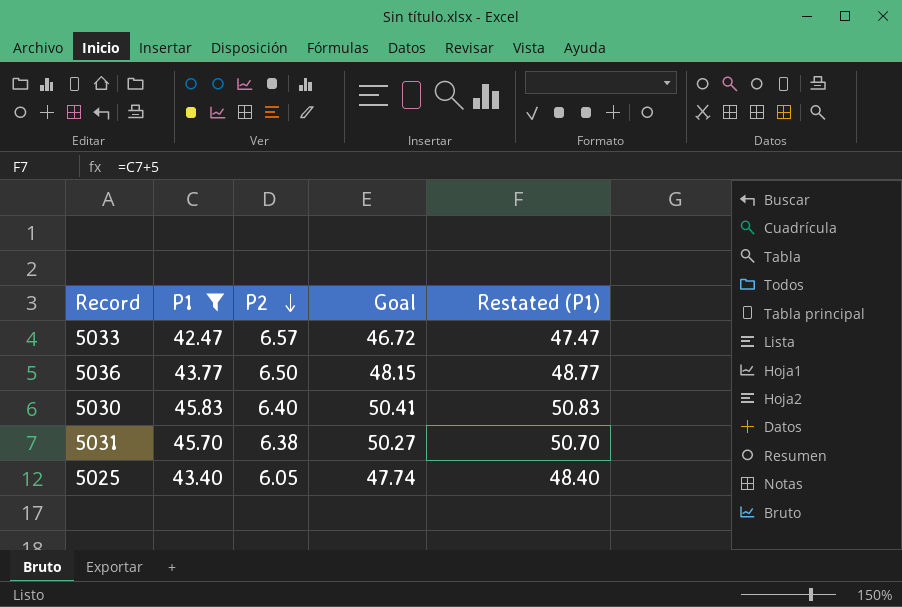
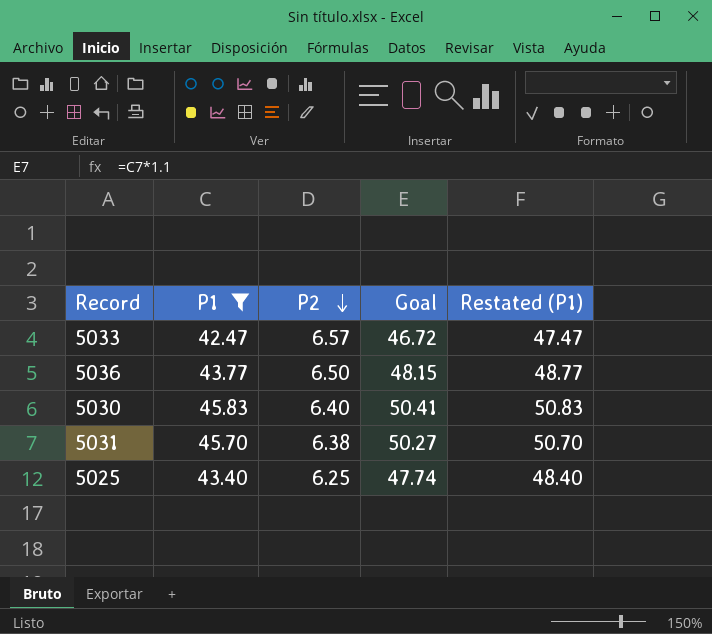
5025 | P2: 6.05 -> 6.25

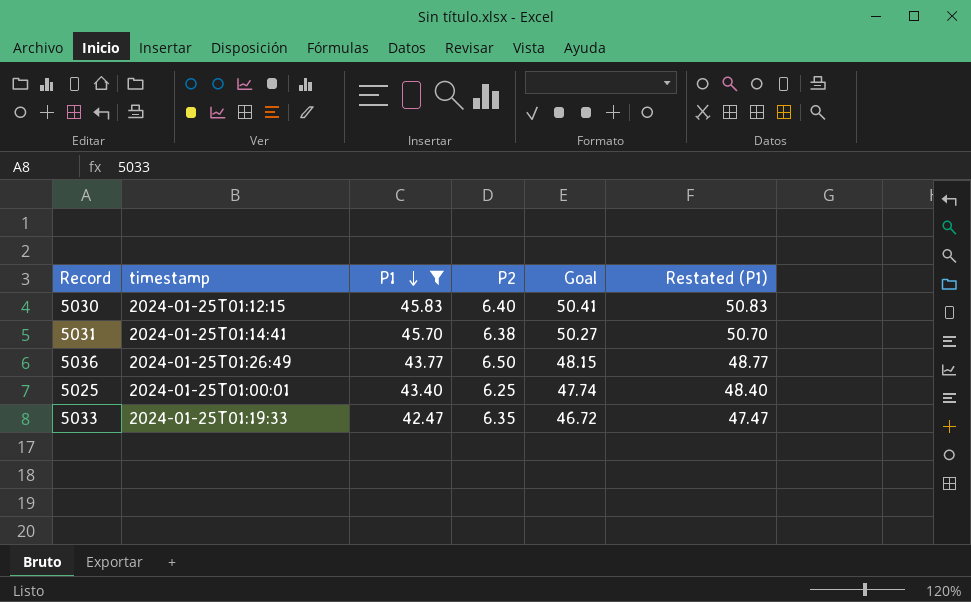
row order: P2 descending -> P1 descending
column timestamp | position: none -> 2
5033 | P2: 6.57 -> 6.35

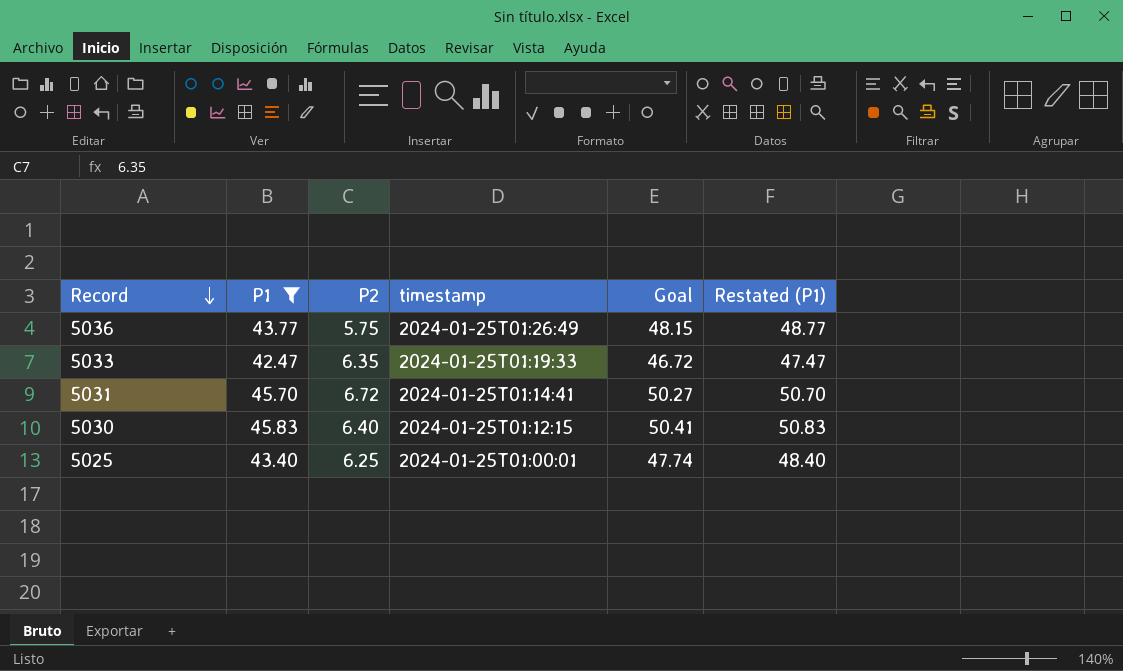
row order: P1 descending -> Record descending
column timestamp | position: 2 -> 4
5036 | P2: 6.50 -> 5.75
5031 | P2: 6.38 -> 6.72

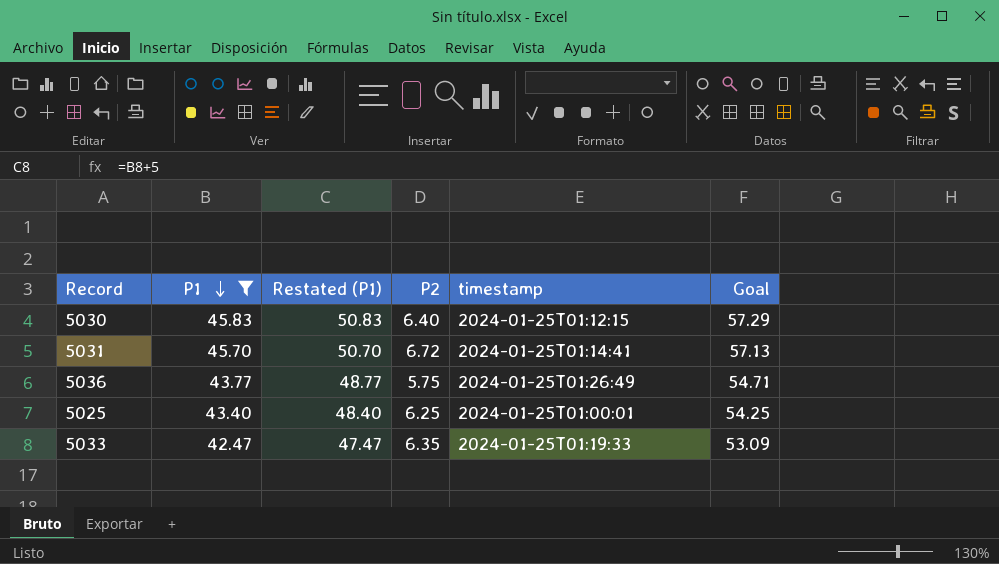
row order: Record descending -> P1 descending
column Restated (P1) | position: 6 -> 3
column Goal | formula: [P1] * 1.1 -> [P1] * 1.25

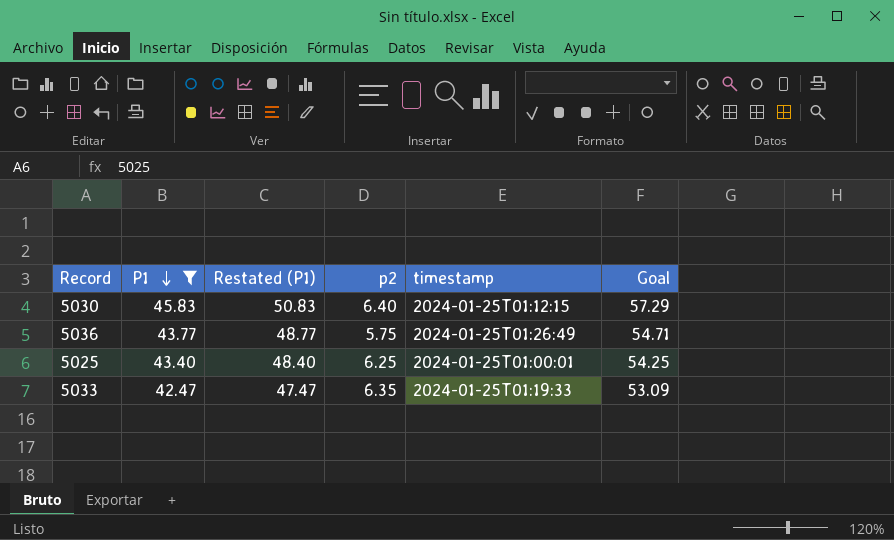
column name: P2 -> p2
row 5031: 45.70 | 50.70 | 6.72 | 2024-01-25T01:14:41 | 57.13 -> none

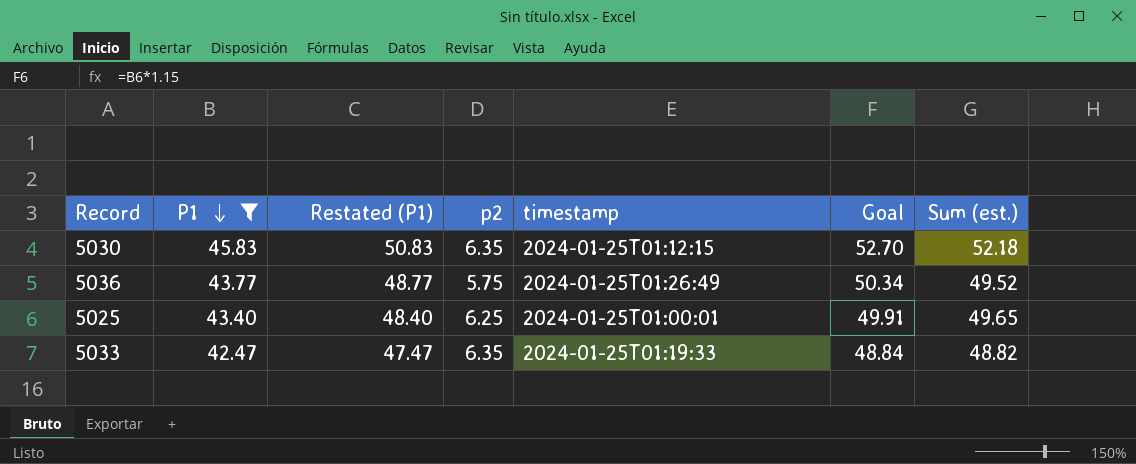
column Goal | formula: [P1] * 1.25 -> [P1] * 1.15
column Sum (est.) | formula: none -> [P1] + [p2]
5030 | p2: 6.40 -> 6.35

